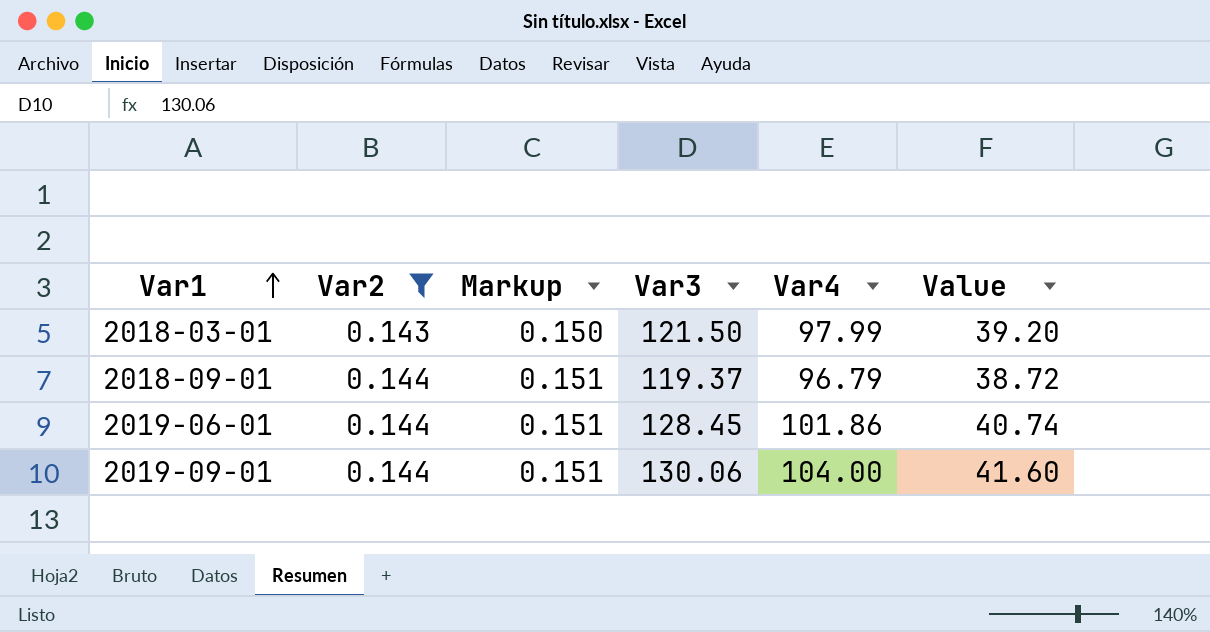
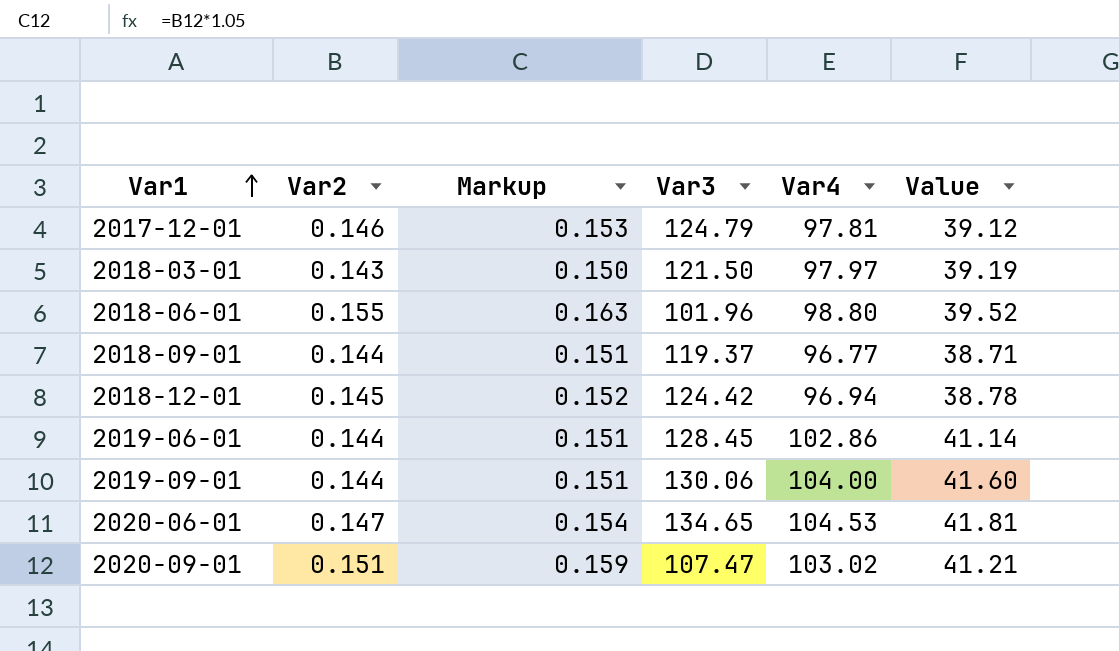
filter: Var2 <= 0.144 -> none
2018-03-01 | Var4: 97.99 -> 97.97
2018-03-01 | Value: 39.20 -> 39.19
2018-09-01 | Var4: 96.79 -> 96.77
2018-09-01 | Value: 38.72 -> 38.71
2019-06-01 | Var4: 101.86 -> 102.86
2019-06-01 | Value: 40.74 -> 41.14

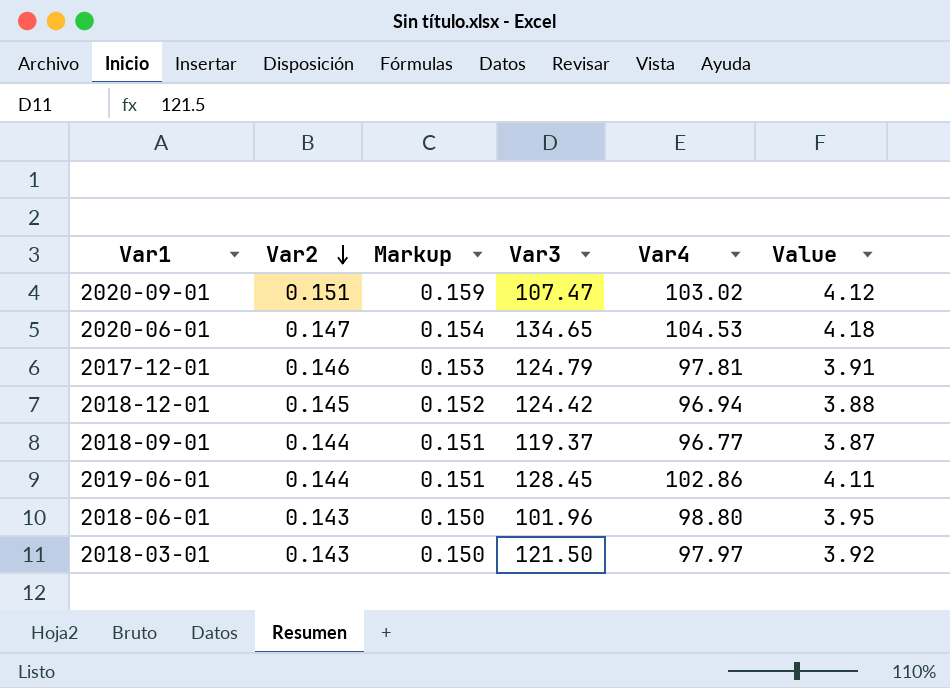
row order: Var1 ascending -> Var2 descending
column Value | formula: [Var4] * 0.4 -> [Var4] * 0.04
row 2019-09-01: 0.144 | 0.151 | 130.06 | 104.00 | 41.60 -> none
2018-06-01 | Var2: 0.155 -> 0.143
2018-06-01 | Markup: 0.163 -> 0.150

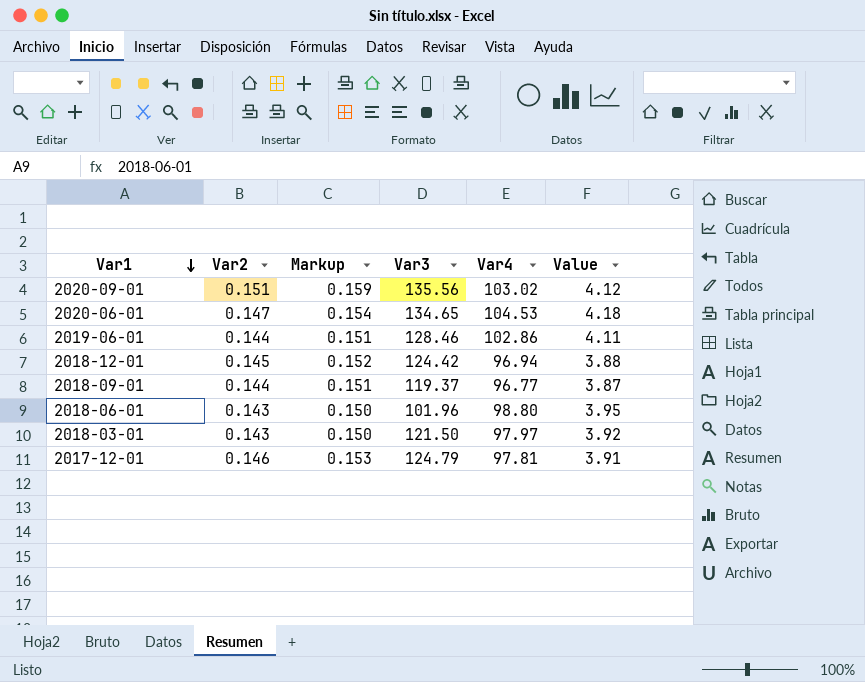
row order: Var2 descending -> Var1 descending
2020-09-01 | Var3: 107.47 -> 135.56
2019-06-01 | Var3: 128.45 -> 128.46

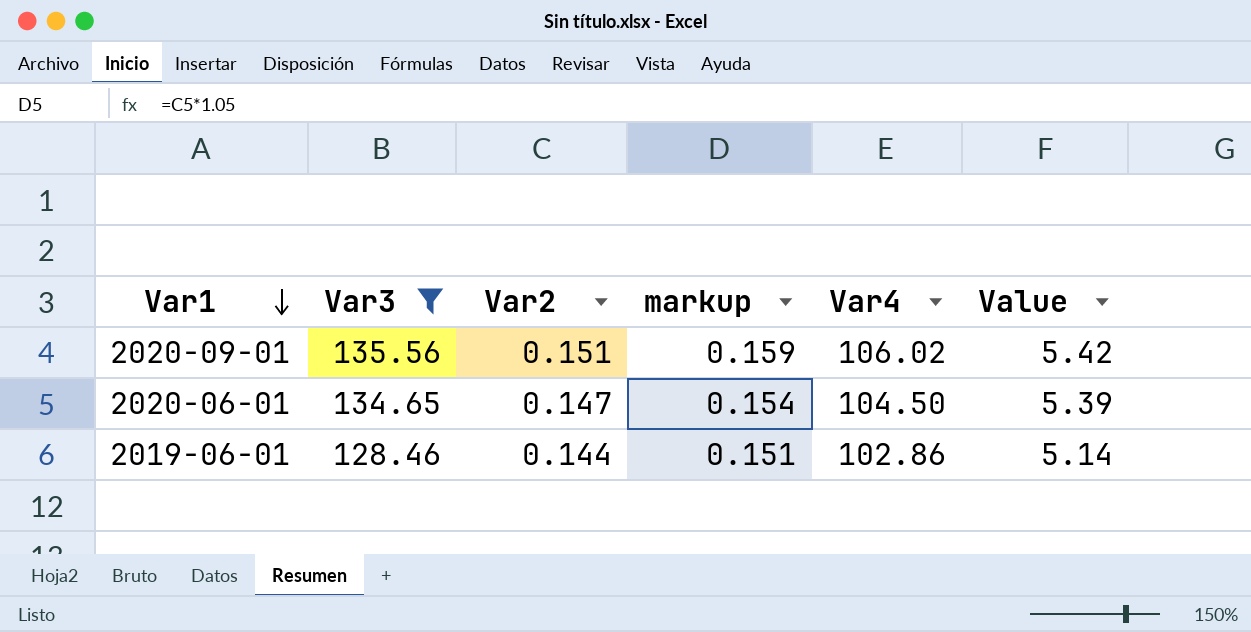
filter: none -> Var3 >= 128.46
column Var3 | position: 4 -> 2
column name: Markup -> markup
column Value | formula: [Var4] * 0.04 -> [Var3] * 0.04
2020-09-01 | Var4: 103.02 -> 106.02
2020-06-01 | Var4: 104.53 -> 104.50

